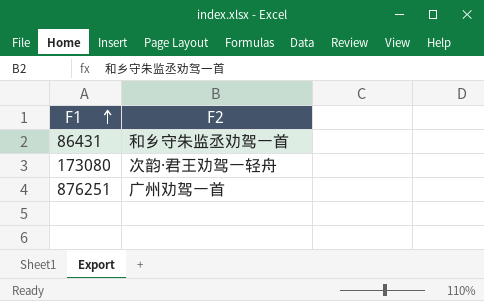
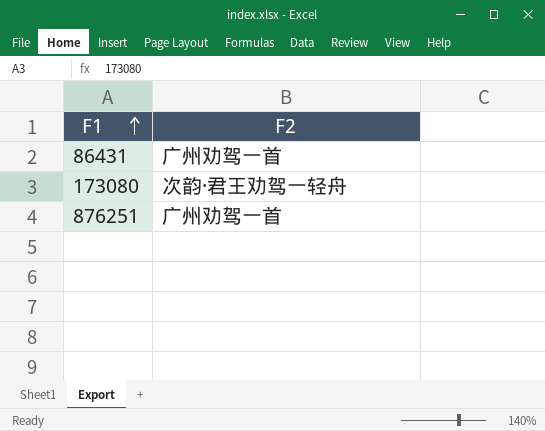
86431 | F2: 和乡守朱监丞劝驾一首 -> 广州劝驾一首

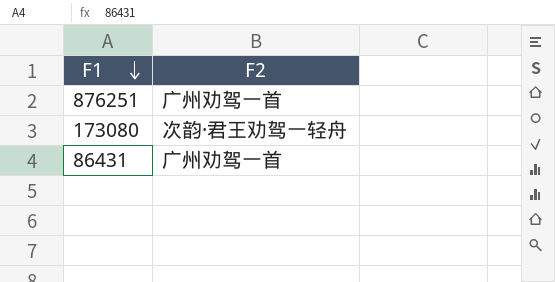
row order: F1 ascending -> F1 descending

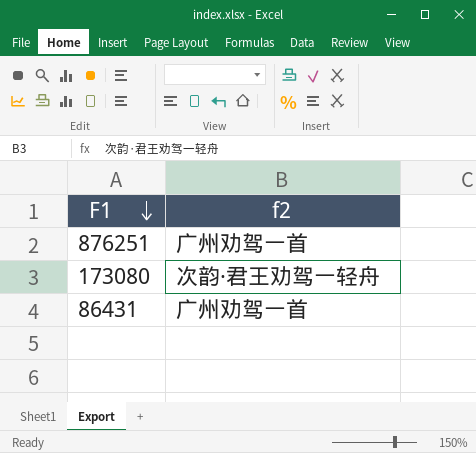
column name: F2 -> f2

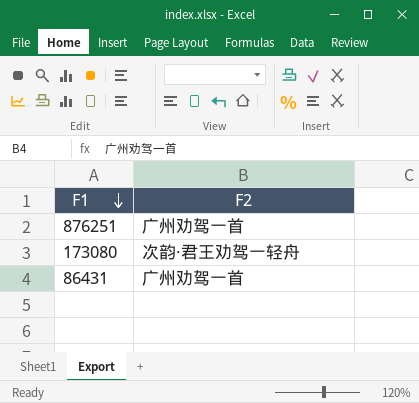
column name: f2 -> F2

